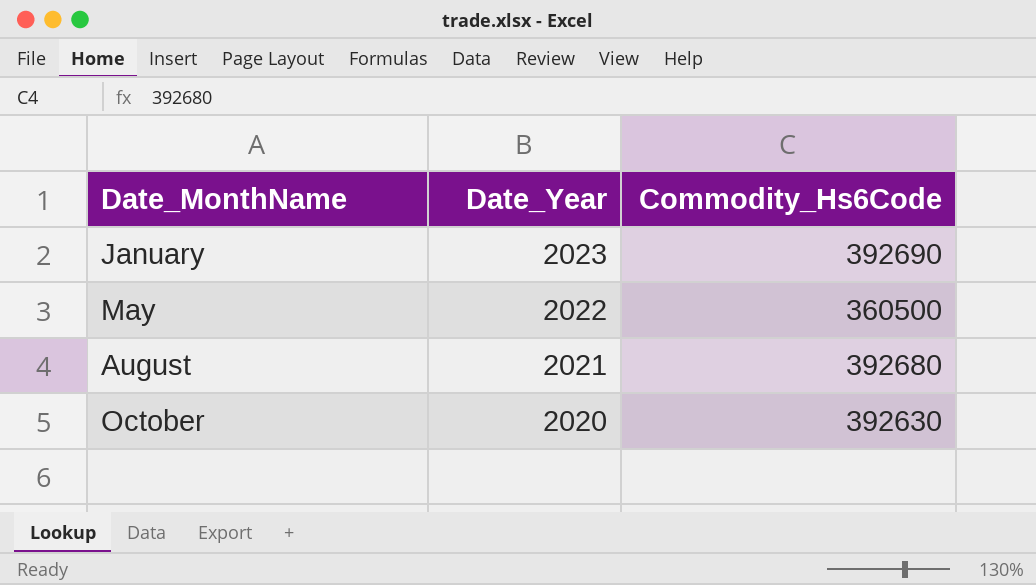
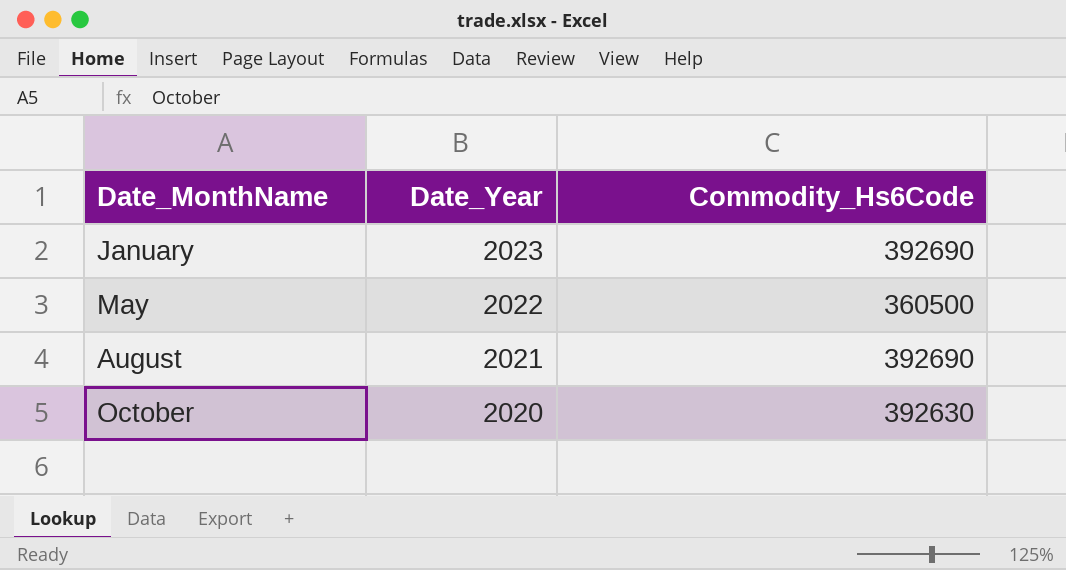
August | Commodity_Hs6Code: 392680 -> 392690

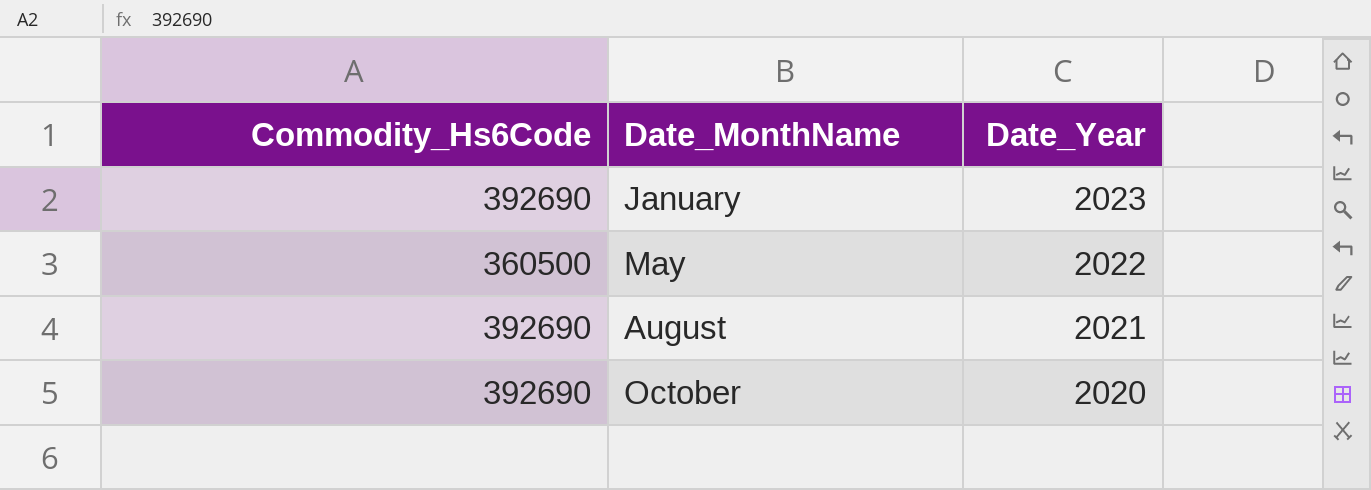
column Commodity_Hs6Code | position: 3 -> 1
October | Commodity_Hs6Code: 392630 -> 392690

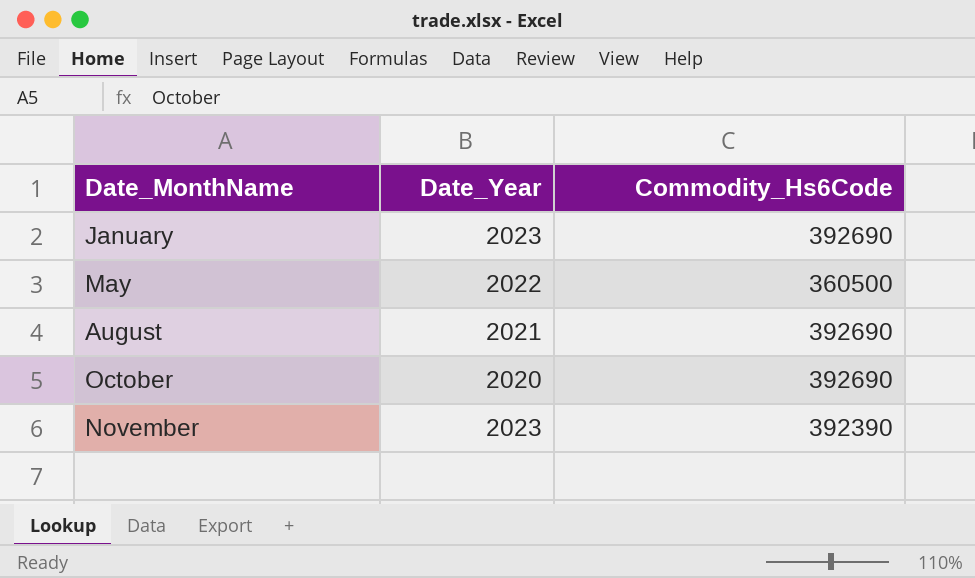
column Commodity_Hs6Code | position: 1 -> 3
row November: none -> 2023 | 392390

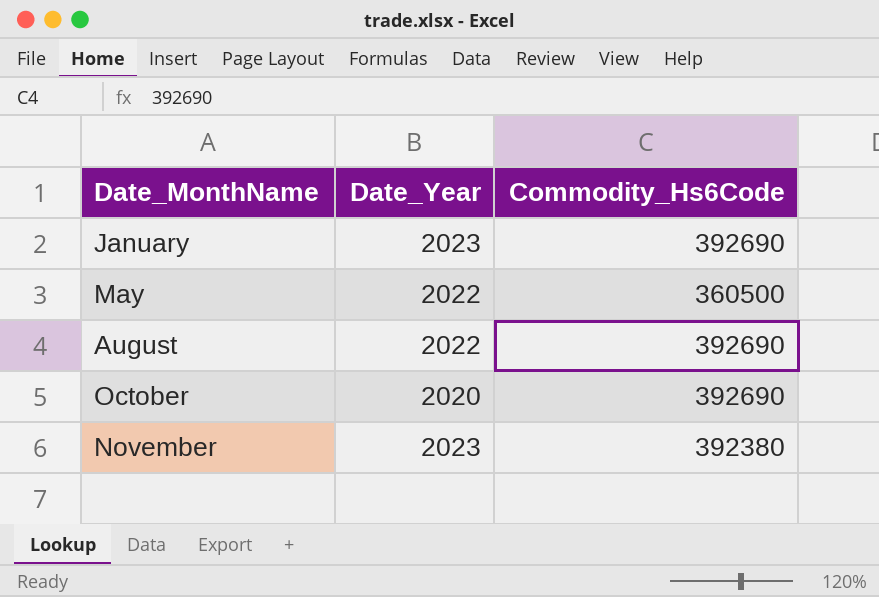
August | Date_Year: 2021 -> 2022
November | Commodity_Hs6Code: 392390 -> 392380

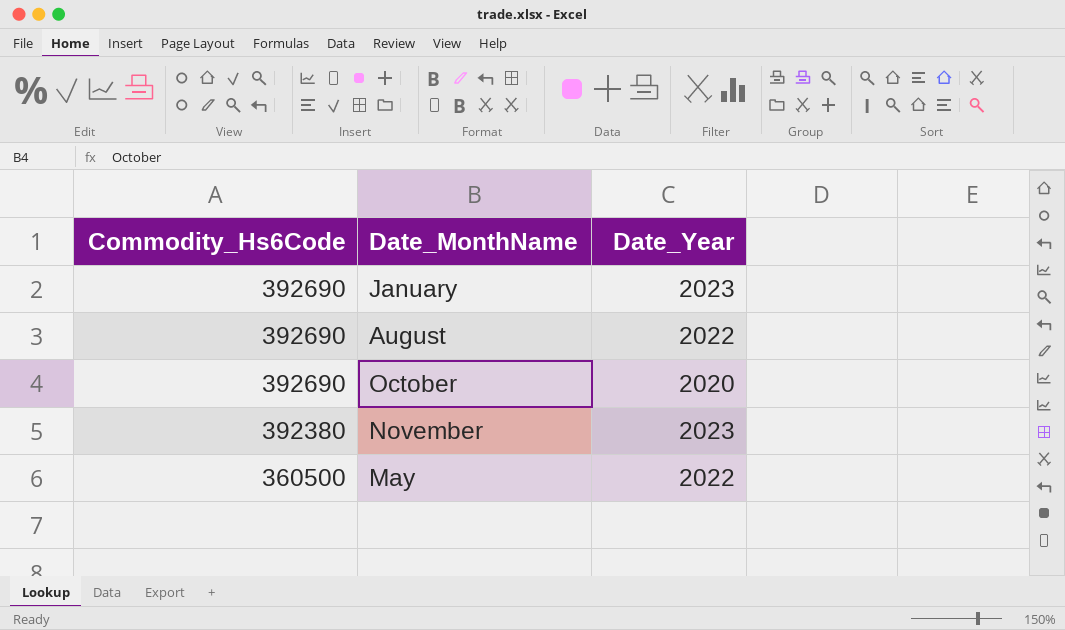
row order: Date_MonthName ascending -> Commodity_Hs6Code descending
column Commodity_Hs6Code | position: 3 -> 1

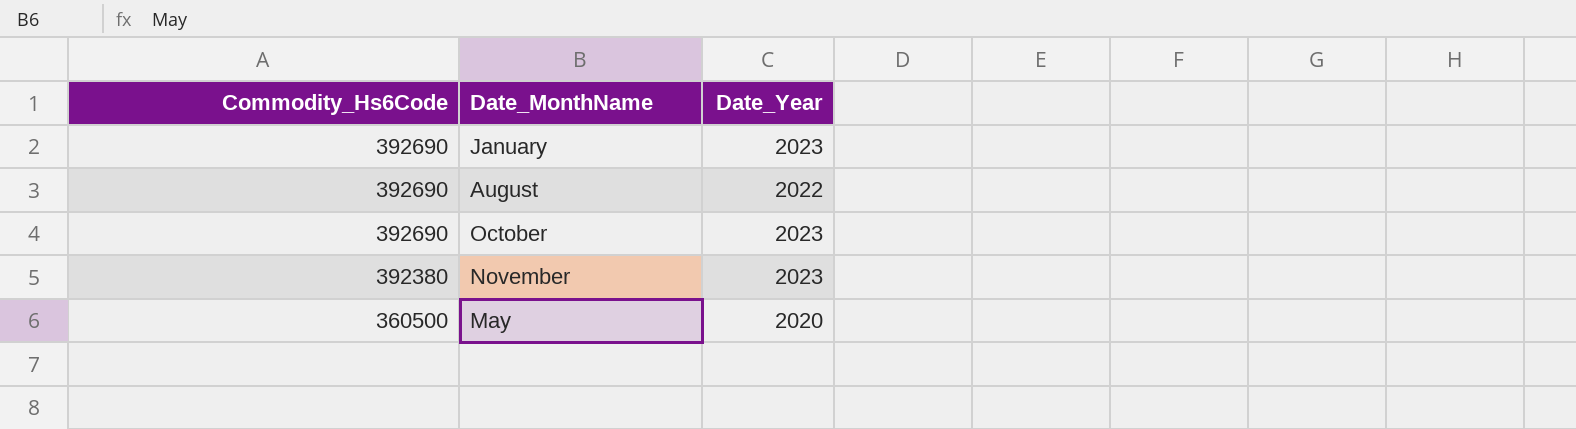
October | Date_Year: 2020 -> 2023
May | Date_Year: 2022 -> 2020

